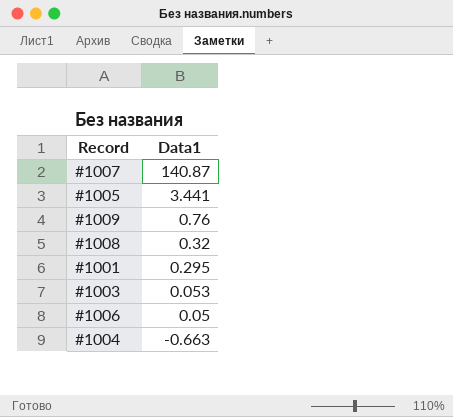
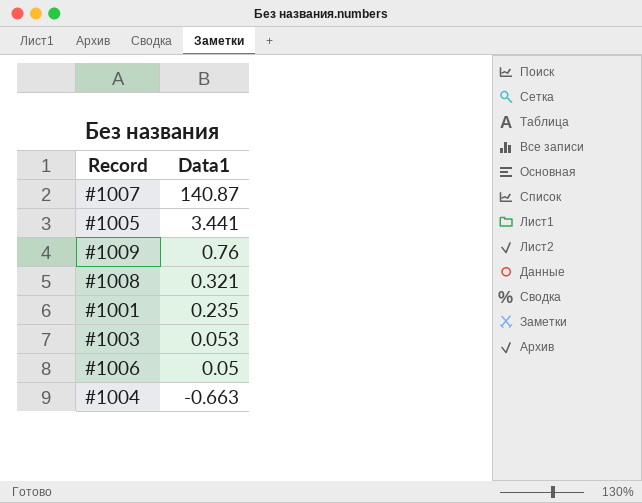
#1008 | Data1: 0.32 -> 0.321
#1001 | Data1: 0.295 -> 0.235

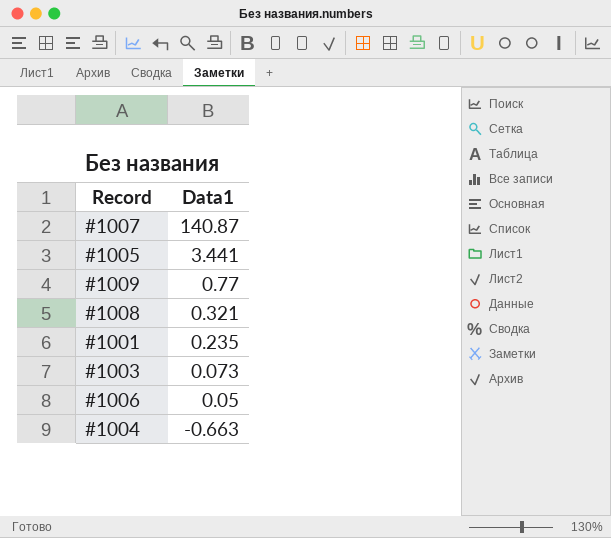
#1009 | Data1: 0.76 -> 0.77
#1003 | Data1: 0.053 -> 0.073

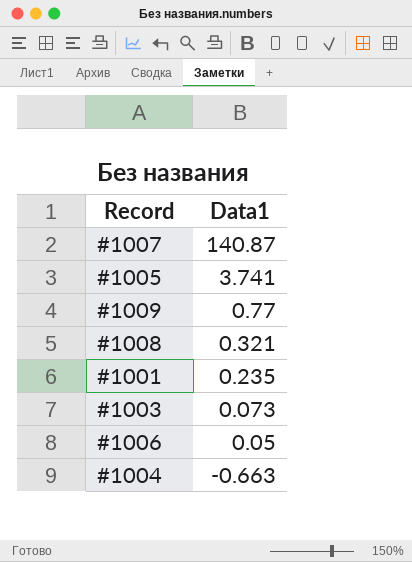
#1005 | Data1: 3.441 -> 3.741

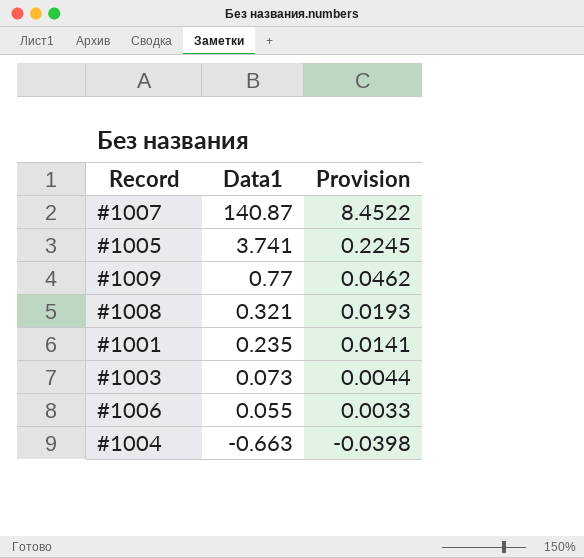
column Provision | formula: none -> [Data1] * 0.06
#1006 | Data1: 0.05 -> 0.055

